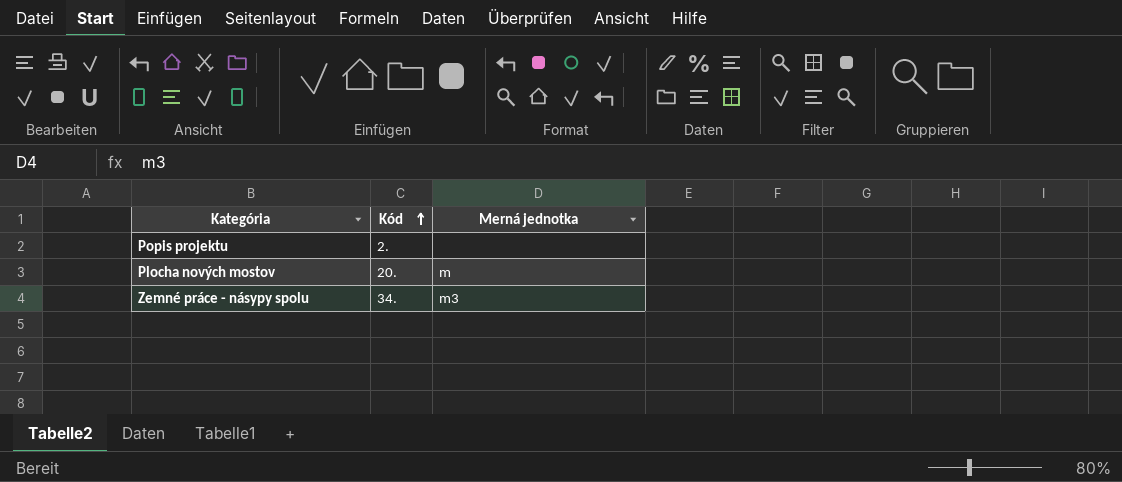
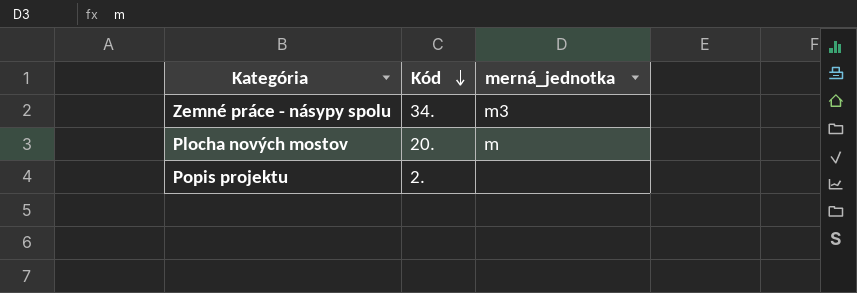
row order: Kód ascending -> Kód descending
column name: Merná jednotka -> merná_jednotka

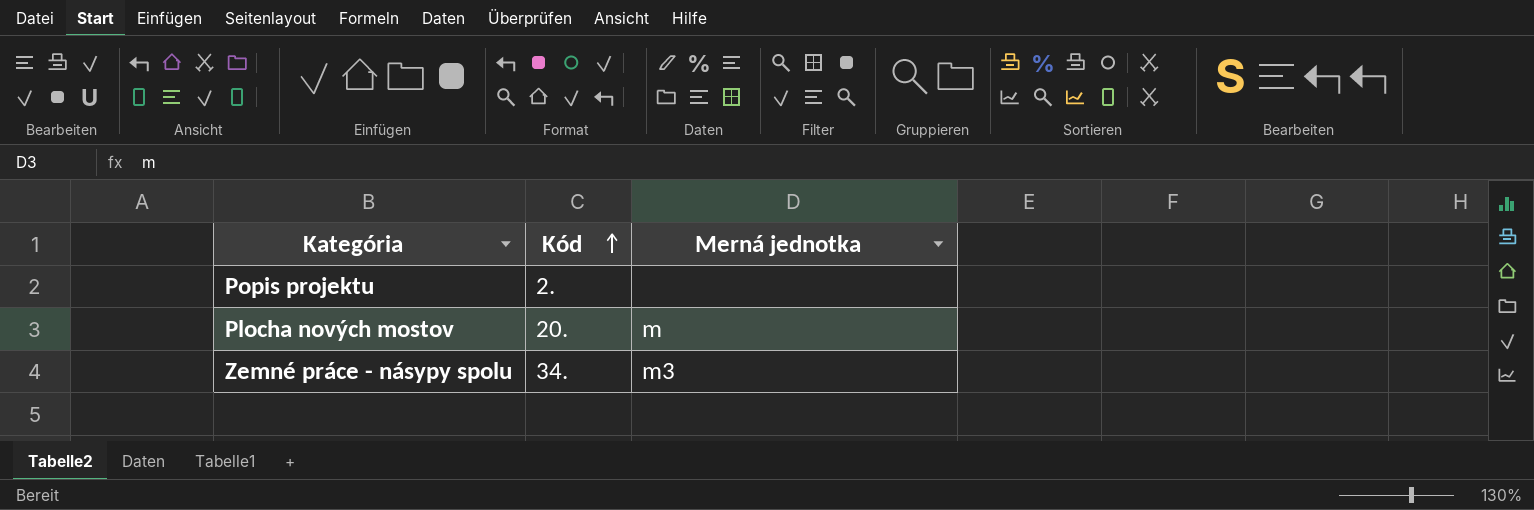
row order: Kód descending -> Kód ascending
column name: merná_jednotka -> Merná jednotka

